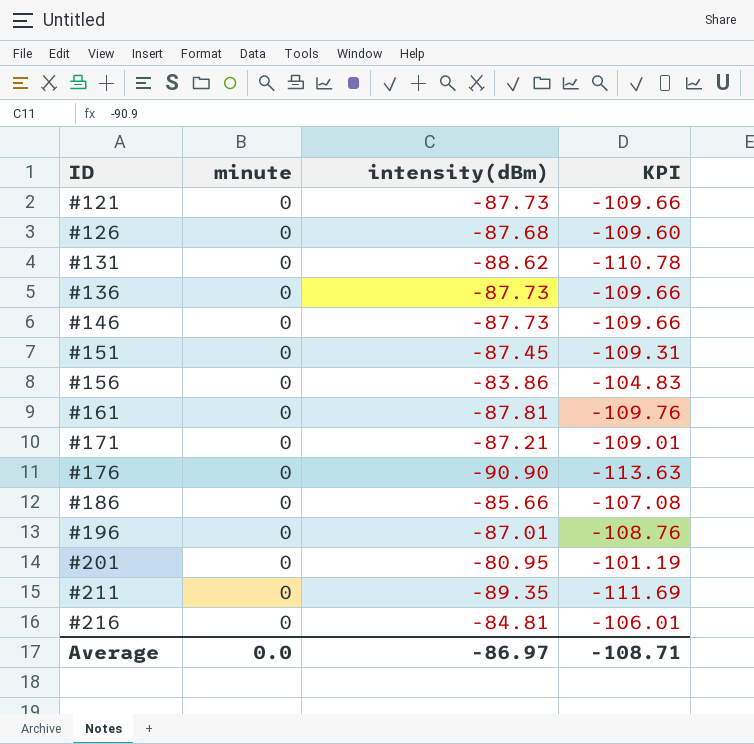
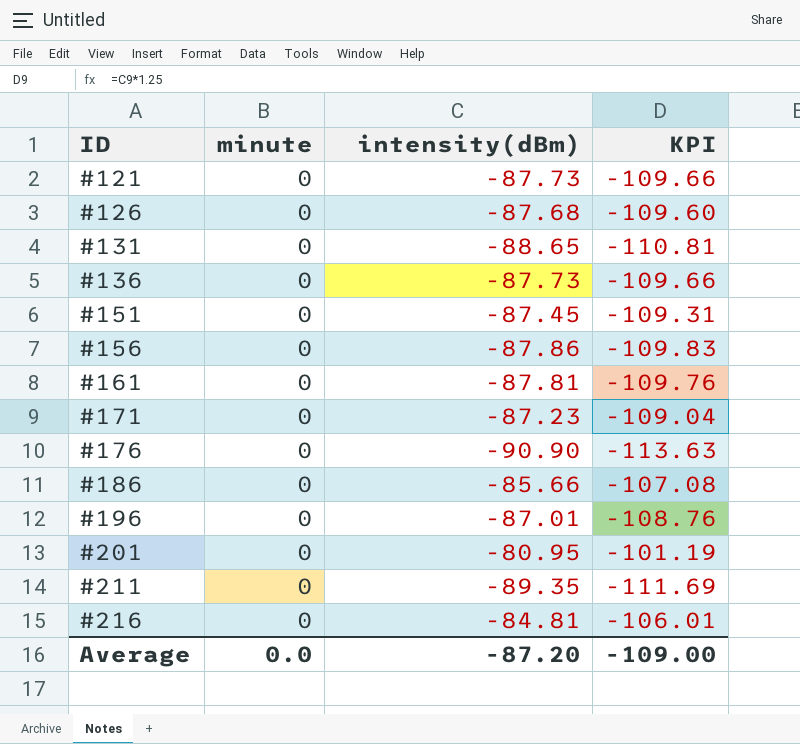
row #146: 0 | -87.73 | -109.66 -> none
#131 | intensity(dBm): -88.62 -> -88.65
#131 | KPI: -110.78 -> -110.81
#156 | intensity(dBm): -83.86 -> -87.86
#156 | KPI: -104.83 -> -109.83
#171 | intensity(dBm): -87.21 -> -87.23
#171 | KPI: -109.01 -> -109.04
Average | intensity(dBm): -86.97 -> -87.20
Average | KPI: -108.71 -> -109.00

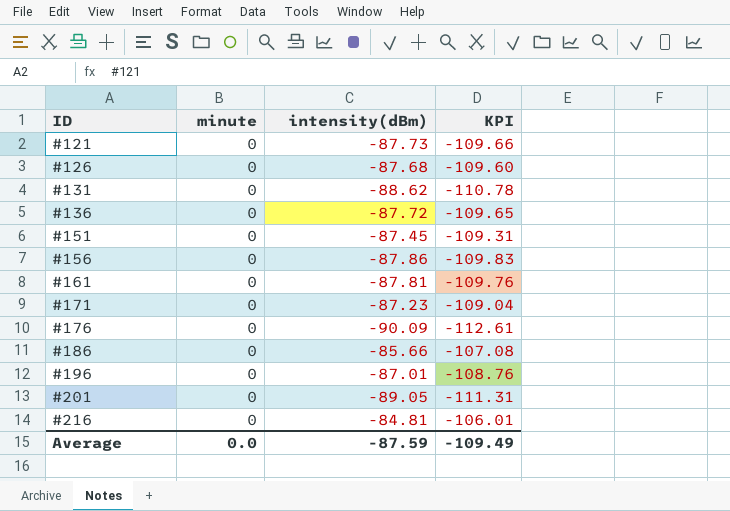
row #211: 0 | -89.35 | -111.69 -> none
#131 | intensity(dBm): -88.65 -> -88.62
#131 | KPI: -110.81 -> -110.78
#136 | intensity(dBm): -87.73 -> -87.72
#136 | KPI: -109.66 -> -109.65
#176 | intensity(dBm): -90.90 -> -90.09
#176 | KPI: -113.63 -> -112.61
#201 | intensity(dBm): -80.95 -> -89.05
#201 | KPI: -101.19 -> -111.31
Average | intensity(dBm): -87.20 -> -87.59
Average | KPI: -109.00 -> -109.49

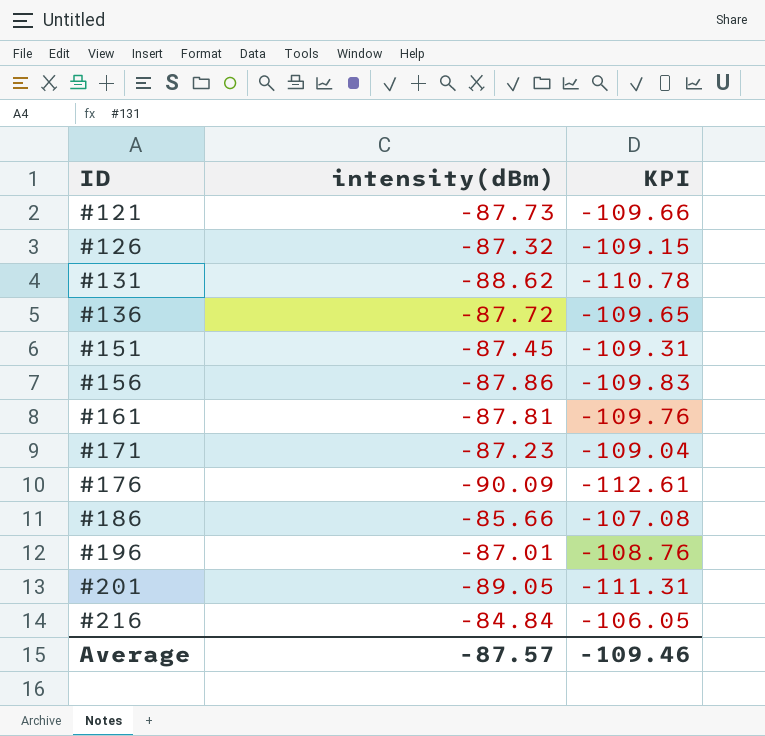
column minute | position: 2 -> none
#126 | intensity(dBm): -87.68 -> -87.32
#126 | KPI: -109.60 -> -109.15
#216 | intensity(dBm): -84.81 -> -84.84
#216 | KPI: -106.01 -> -106.05
Average | intensity(dBm): -87.59 -> -87.57
Average | KPI: -109.49 -> -109.46

